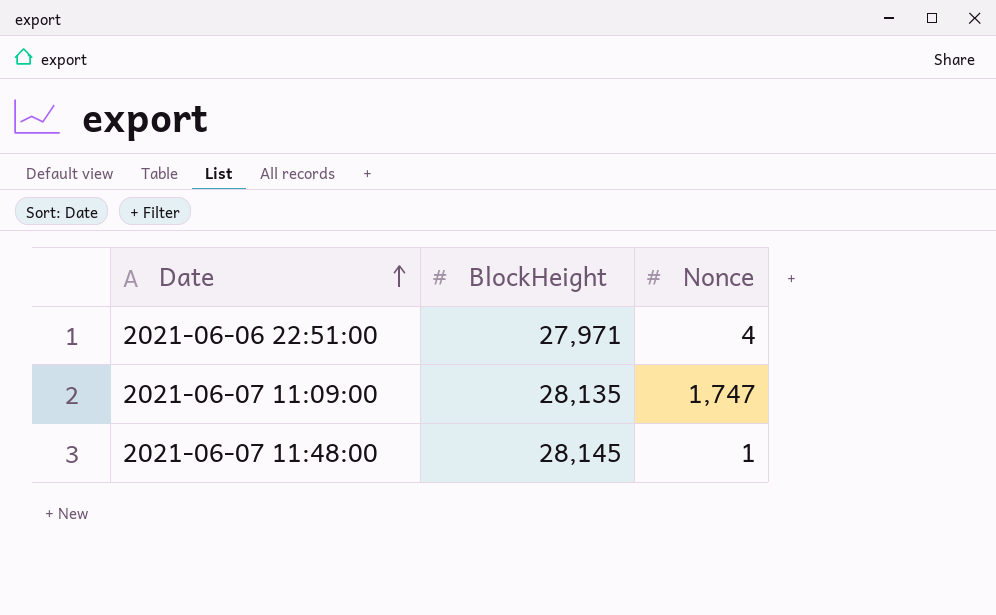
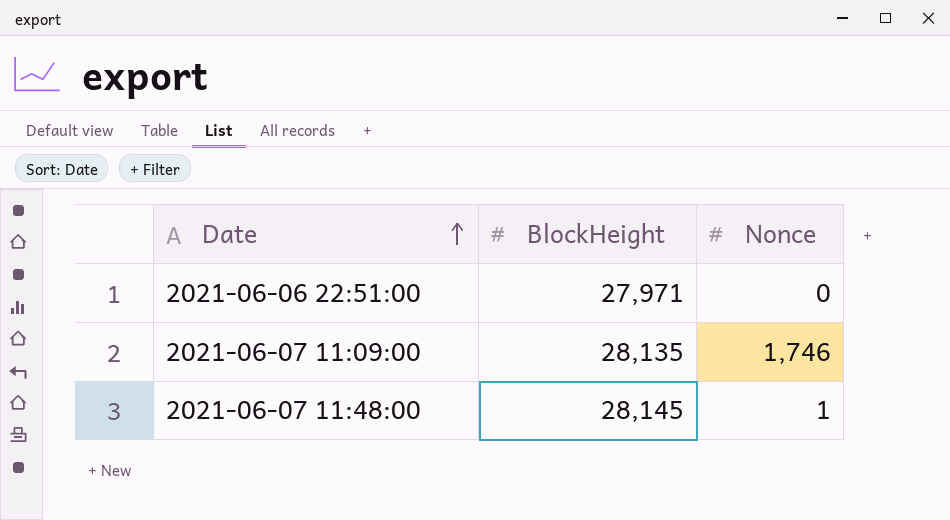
2021-06-06 22:51:00 | Nonce: 4 -> 0
2021-06-07 11:09:00 | Nonce: 1,747 -> 1,746

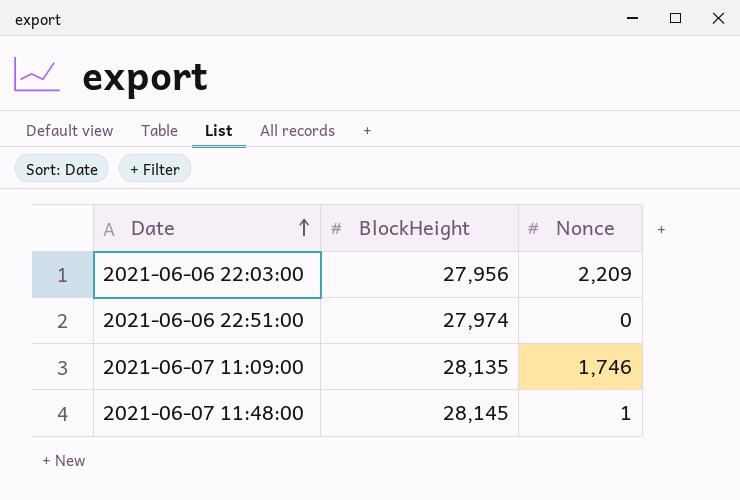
row 2021-06-06 22:03:00: none -> 27,956 | 2,209
2021-06-06 22:51:00 | BlockHeight: 27,971 -> 27,974

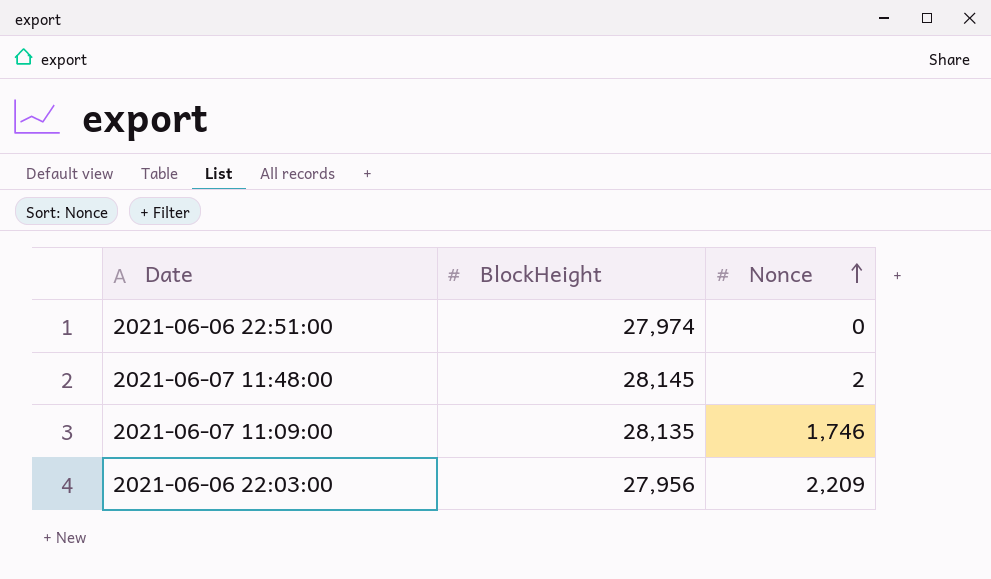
row order: Date ascending -> Nonce ascending
2021-06-07 11:48:00 | Nonce: 1 -> 2

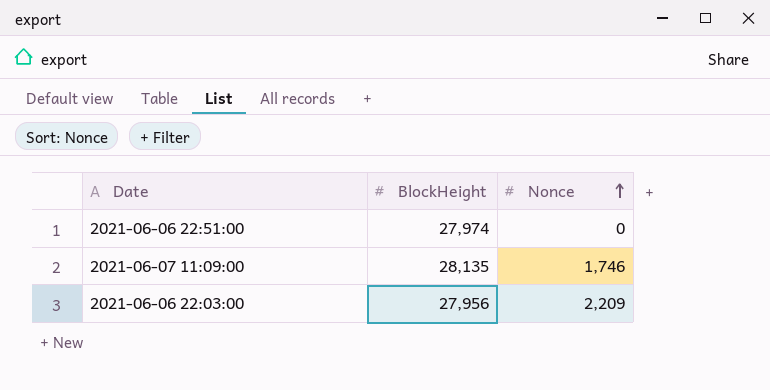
row 2021-06-07 11:48:00: 28,145 | 2 -> none

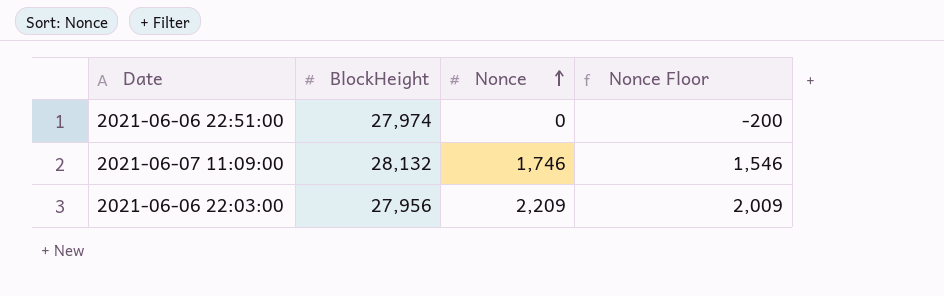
column Nonce Floor | formula: none -> [Nonce] - 200
2021-06-07 11:09:00 | BlockHeight: 28,135 -> 28,132

